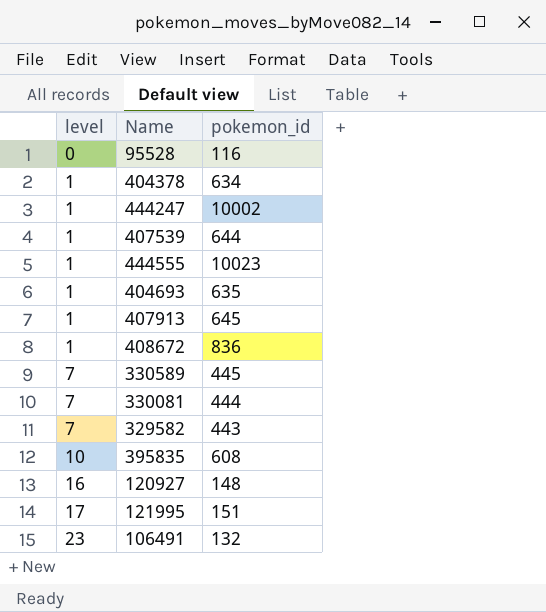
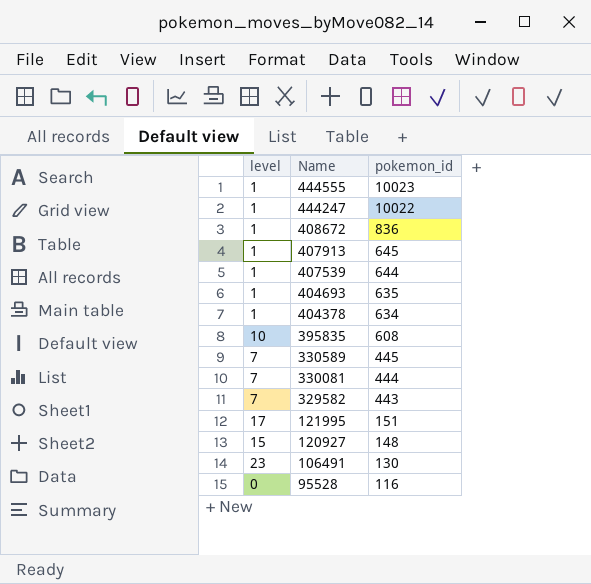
row order: level ascending -> Name descending
444247 | pokemon_id: 10002 -> 10022
120927 | level: 16 -> 15
106491 | pokemon_id: 132 -> 130

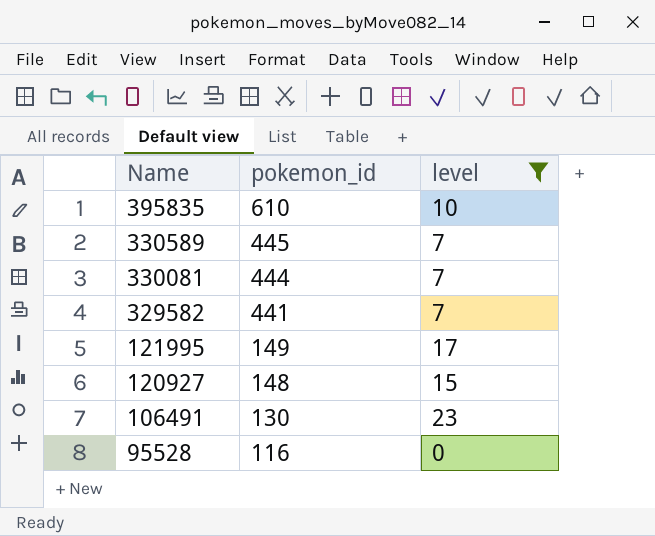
filter: none -> level != 1
column level | position: 1 -> 3
395835 | pokemon_id: 608 -> 610
329582 | pokemon_id: 443 -> 441
121995 | pokemon_id: 151 -> 149

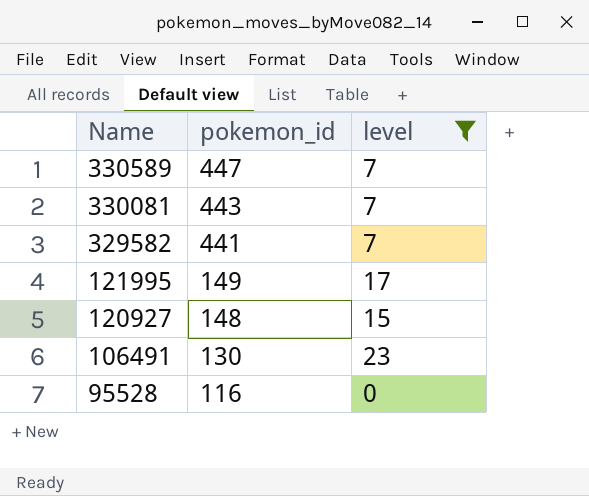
row 395835: 610 | 10 -> none
330589 | pokemon_id: 445 -> 447
330081 | pokemon_id: 444 -> 443

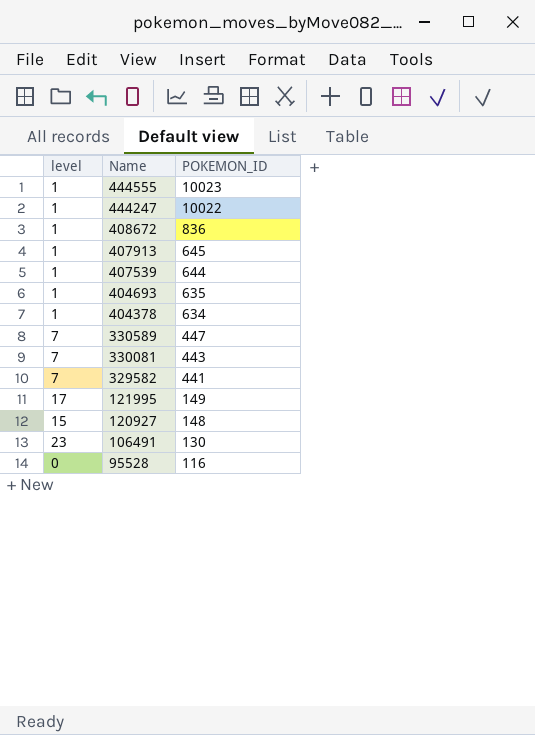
filter: level != 1 -> none
column level | position: 3 -> 1
column name: pokemon_id -> POKEMON_ID

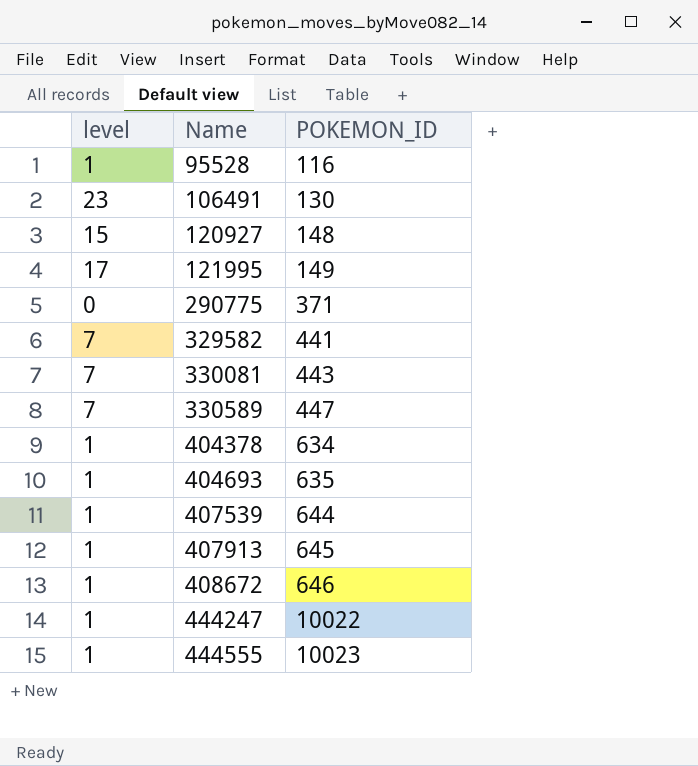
row order: Name descending -> Name ascending
95528 | level: 0 -> 1
row 290775: none -> 0 | 371
408672 | POKEMON_ID: 836 -> 646

